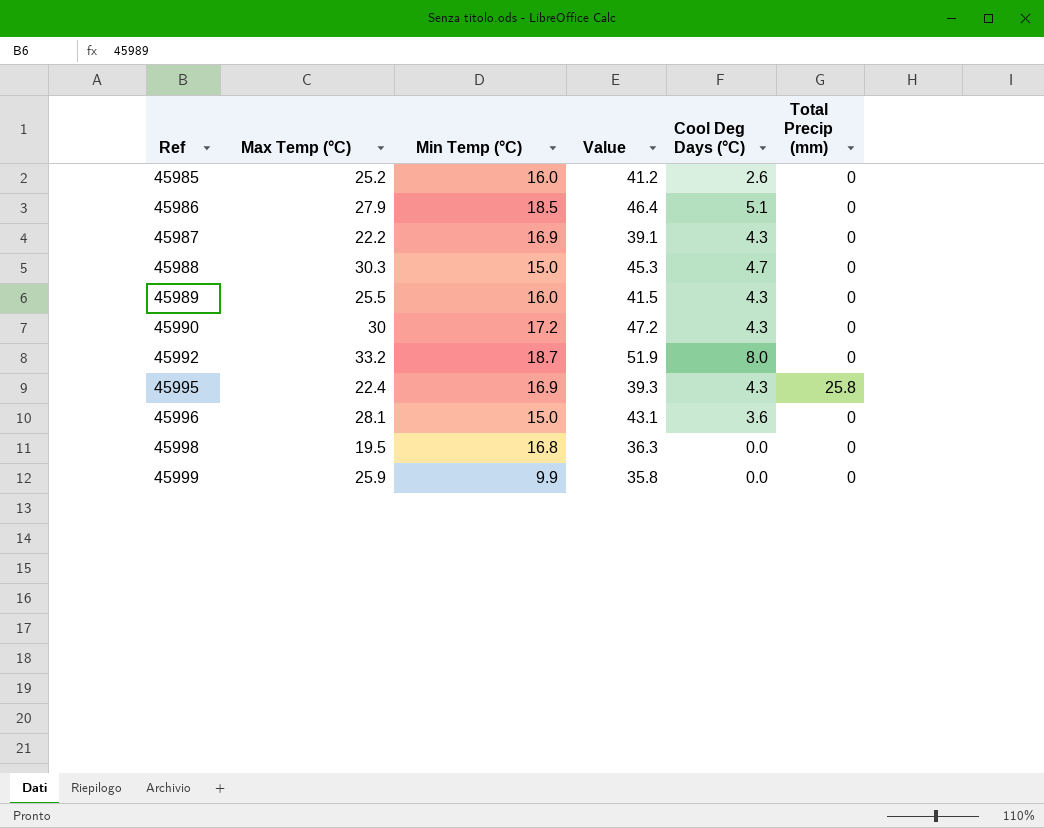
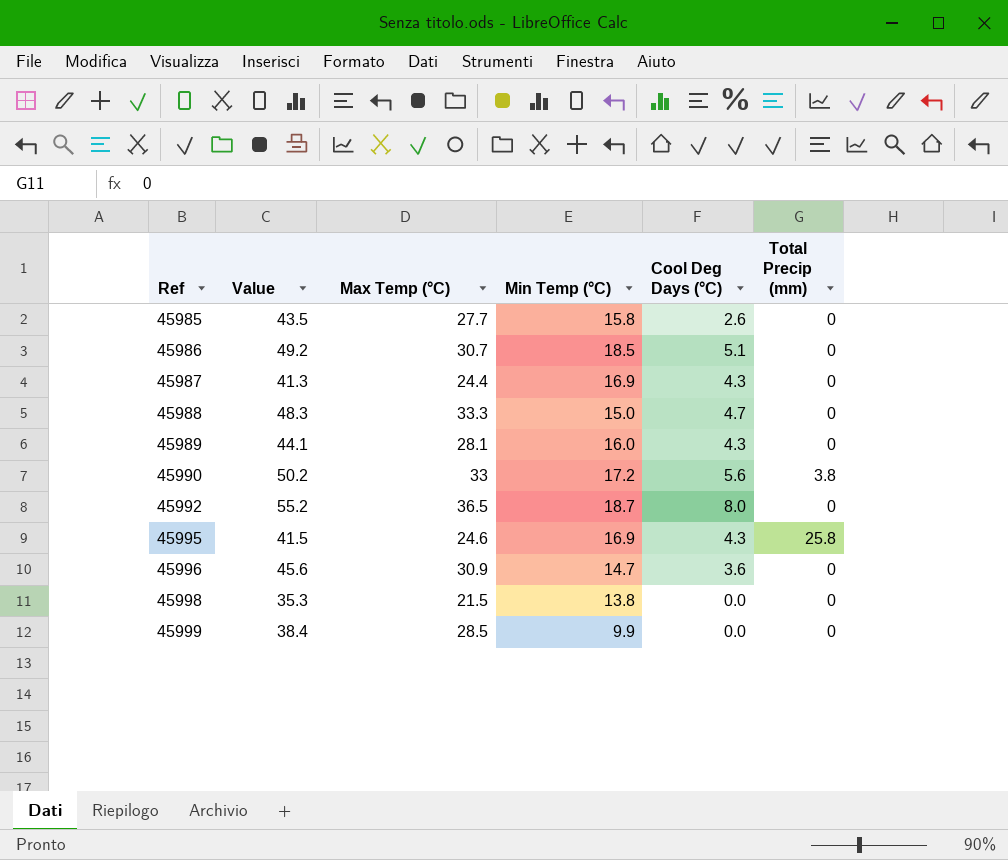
column Value | position: 4 -> 2
45985 | Value: 41.2 -> 43.5
45985 | Max Temp (°C): 25.2 -> 27.7
45985 | Min Temp (°C): 16.0 -> 15.8
45986 | Value: 46.4 -> 49.2
45986 | Max Temp (°C): 27.9 -> 30.7
45987 | Value: 39.1 -> 41.3
45987 | Max Temp (°C): 22.2 -> 24.4
45988 | Value: 45.3 -> 48.3
45988 | Max Temp (°C): 30.3 -> 33.3
45989 | Value: 41.5 -> 44.1
45989 | Max Temp (°C): 25.5 -> 28.1
45990 | Value: 47.2 -> 50.2
45990 | Max Temp (°C): 30 -> 33
45990 | Cool Deg Days (°C): 4.3 -> 5.6
45990 | Total Precip (mm): 0 -> 3.8
45992 | Value: 51.9 -> 55.2
45992 | Max Temp (°C): 33.2 -> 36.5
45995 | Value: 39.3 -> 41.5
45995 | Max Temp (°C): 22.4 -> 24.6
45996 | Value: 43.1 -> 45.6
45996 | Max Temp (°C): 28.1 -> 30.9
45996 | Min Temp (°C): 15.0 -> 14.7
45998 | Value: 36.3 -> 35.3
45998 | Max Temp (°C): 19.5 -> 21.5
45998 | Min Temp (°C): 16.8 -> 13.8
45999 | Value: 35.8 -> 38.4
45999 | Max Temp (°C): 25.9 -> 28.5

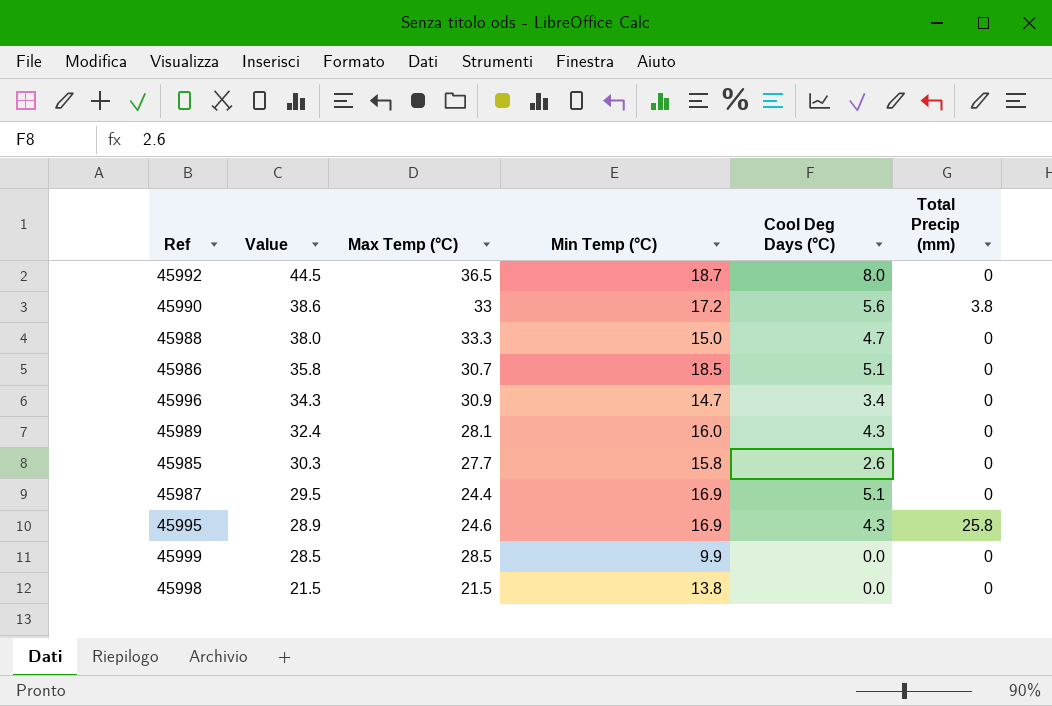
row order: Ref ascending -> Value descending
column Value | formula: [Max Temp (°C)] + [Min Temp (°C)] -> [Max Temp (°C)] + [Cool Deg Days (°C)]
45996 | Cool Deg Days (°C): 3.6 -> 3.4
45987 | Cool Deg Days (°C): 4.3 -> 5.1

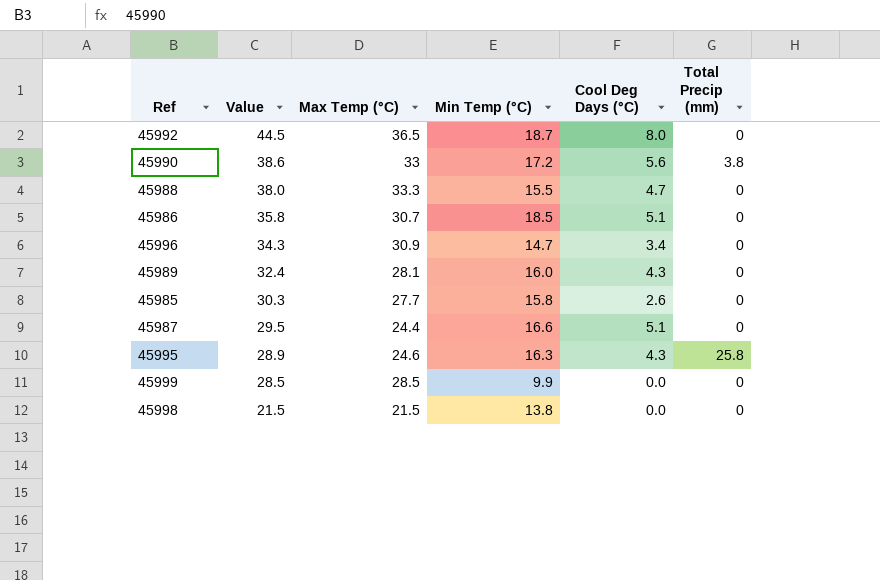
45988 | Min Temp (°C): 15.0 -> 15.5
45987 | Min Temp (°C): 16.9 -> 16.6
45995 | Min Temp (°C): 16.9 -> 16.3

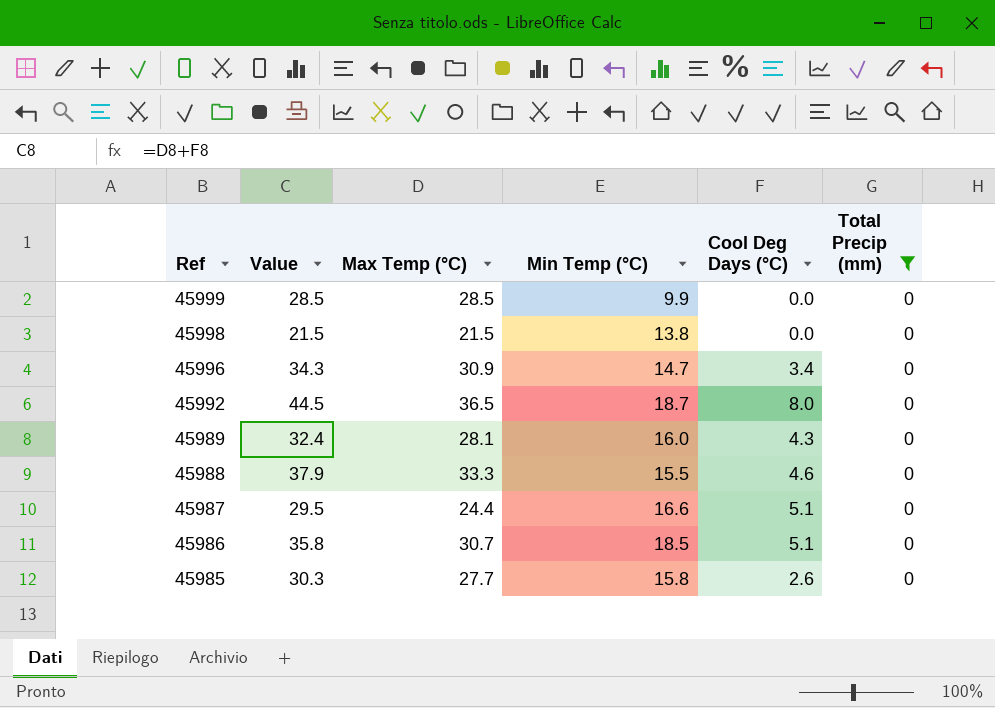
filter: none -> Total Precip (mm) = 0
row order: Value descending -> Ref descending
45988 | Value: 38.0 -> 37.9
45988 | Cool Deg Days (°C): 4.7 -> 4.6

